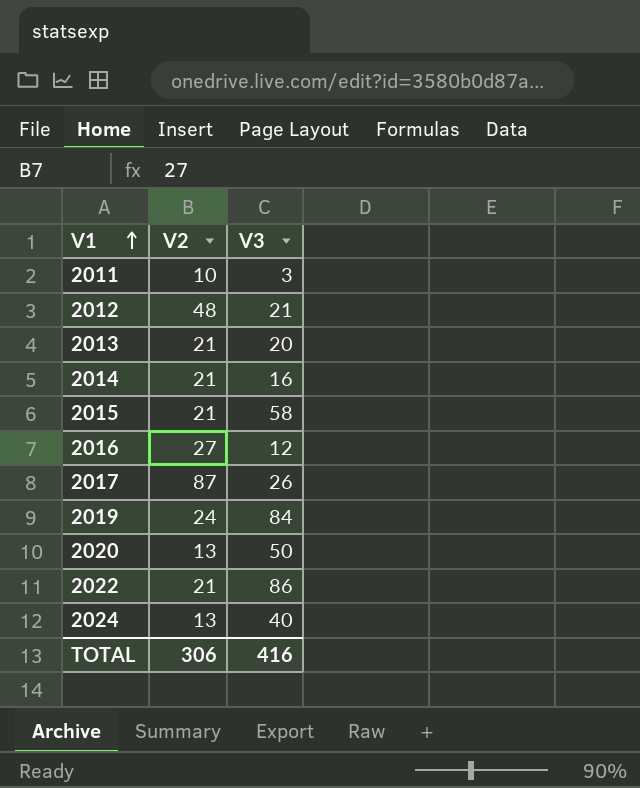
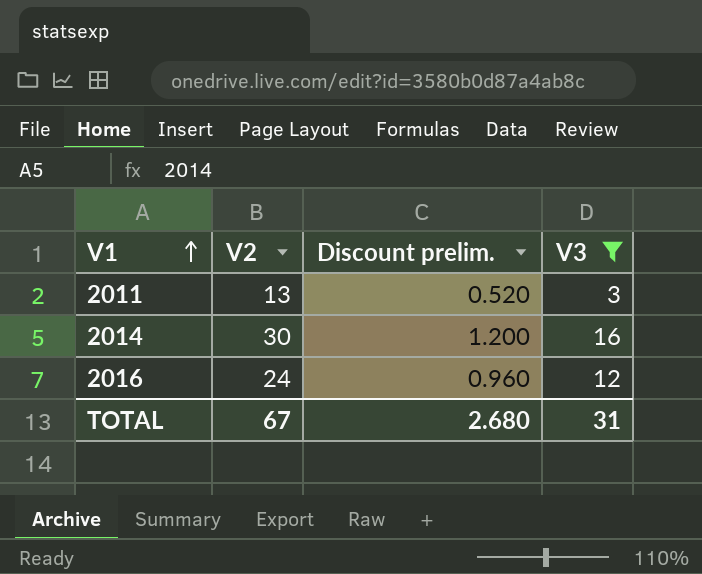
filter: none -> V3 <= 16
column Discount prelim. | formula: none -> [V2] * 0.04
2011 | V2: 10 -> 13
2014 | V2: 21 -> 30
2016 | V2: 27 -> 24
TOTAL | V2: 306 -> 67
TOTAL | V3: 416 -> 31

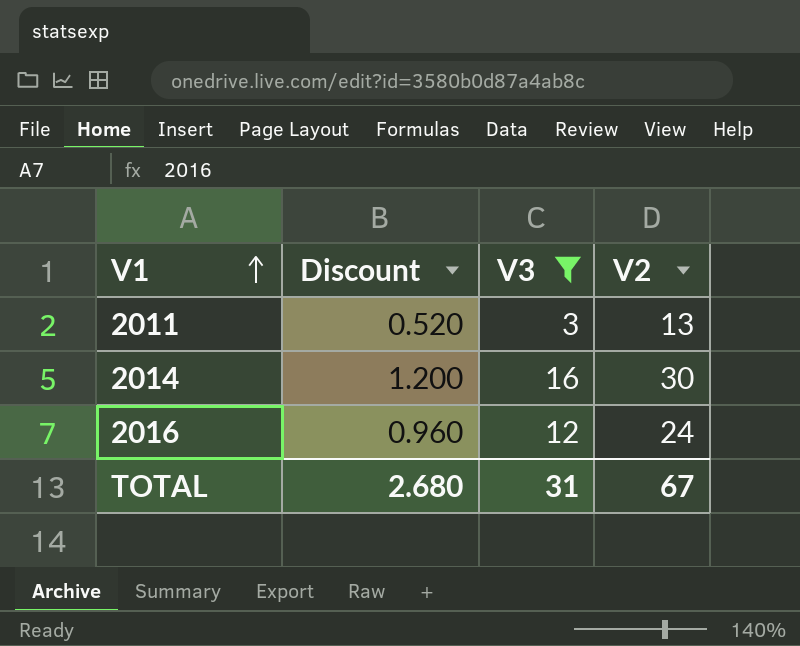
column name: Discount prelim. -> Discount
column V2 | position: 2 -> 4

